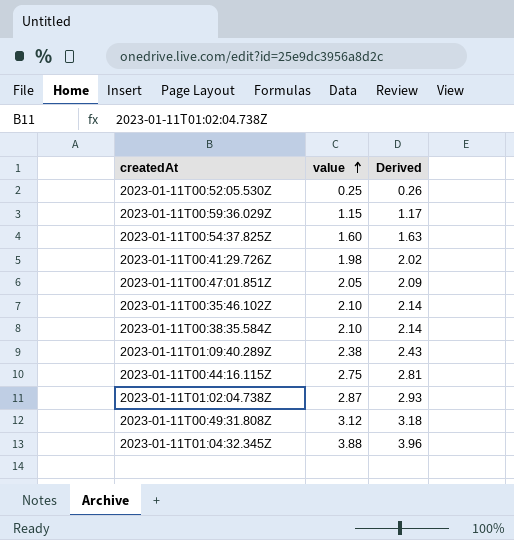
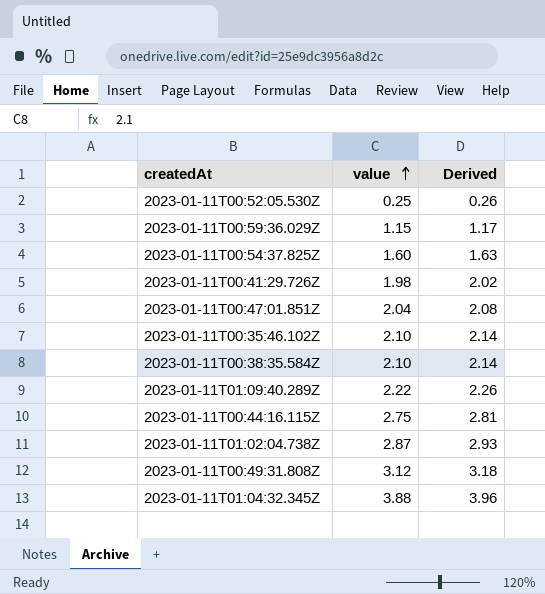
2023-01-11T00:47:01.851Z | value: 2.05 -> 2.04
2023-01-11T00:47:01.851Z | Derived: 2.09 -> 2.08
2023-01-11T01:09:40.289Z | value: 2.38 -> 2.22
2023-01-11T01:09:40.289Z | Derived: 2.43 -> 2.26

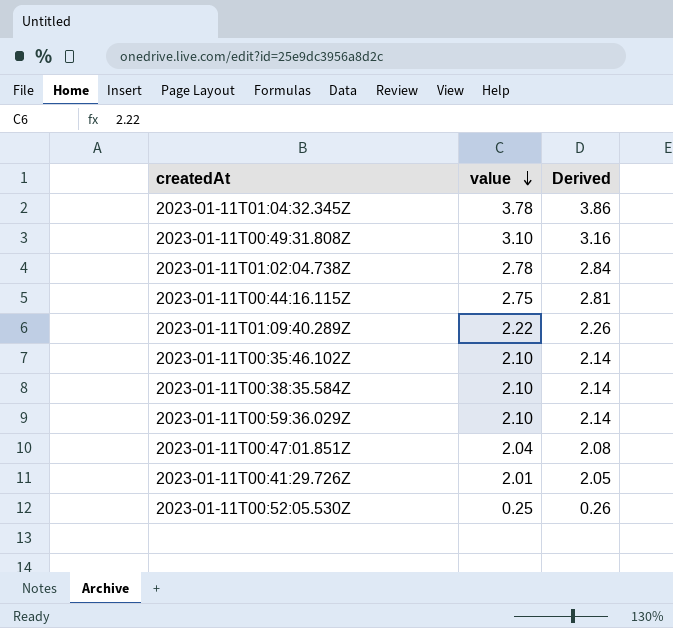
row order: value ascending -> value descending
row 2023-01-11T00:54:37.825Z: 1.60 | 1.63 -> none
2023-01-11T01:04:32.345Z | value: 3.88 -> 3.78
2023-01-11T01:04:32.345Z | Derived: 3.96 -> 3.86
2023-01-11T00:49:31.808Z | value: 3.12 -> 3.10
2023-01-11T00:49:31.808Z | Derived: 3.18 -> 3.16
2023-01-11T01:02:04.738Z | value: 2.87 -> 2.78
2023-01-11T01:02:04.738Z | Derived: 2.93 -> 2.84
2023-01-11T00:59:36.029Z | value: 1.15 -> 2.10
2023-01-11T00:59:36.029Z | Derived: 1.17 -> 2.14
2023-01-11T00:41:29.726Z | value: 1.98 -> 2.01
2023-01-11T00:41:29.726Z | Derived: 2.02 -> 2.05

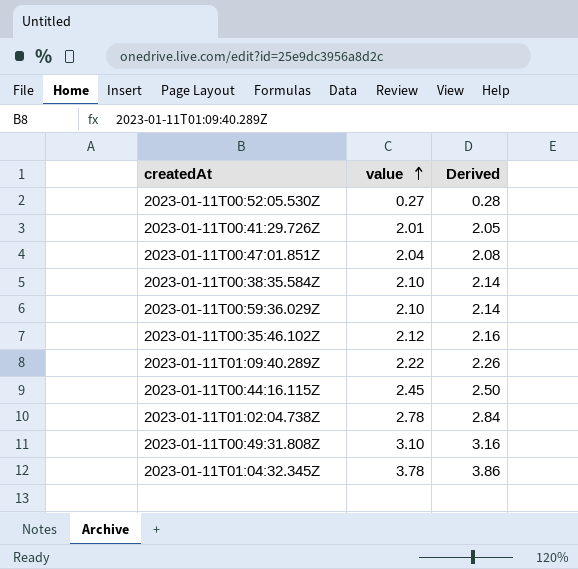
row order: value descending -> value ascending
2023-01-11T00:52:05.530Z | value: 0.25 -> 0.27
2023-01-11T00:52:05.530Z | Derived: 0.26 -> 0.28
2023-01-11T00:35:46.102Z | value: 2.10 -> 2.12
2023-01-11T00:35:46.102Z | Derived: 2.14 -> 2.16
2023-01-11T00:44:16.115Z | value: 2.75 -> 2.45
2023-01-11T00:44:16.115Z | Derived: 2.81 -> 2.50

